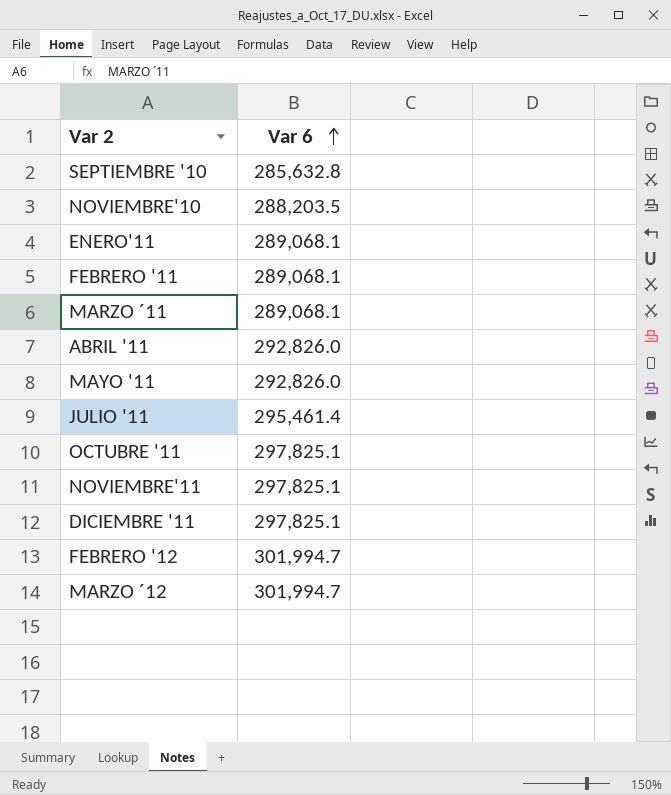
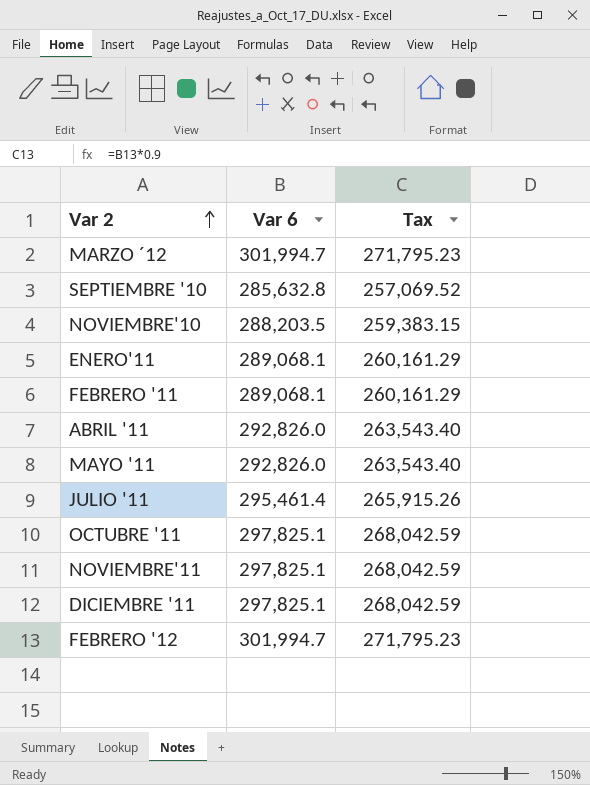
row order: Var 6 ascending -> Var 2 ascending
column Tax | formula: none -> [Var 6] * 0.9
row MARZO ´11: 289,068.1 -> none

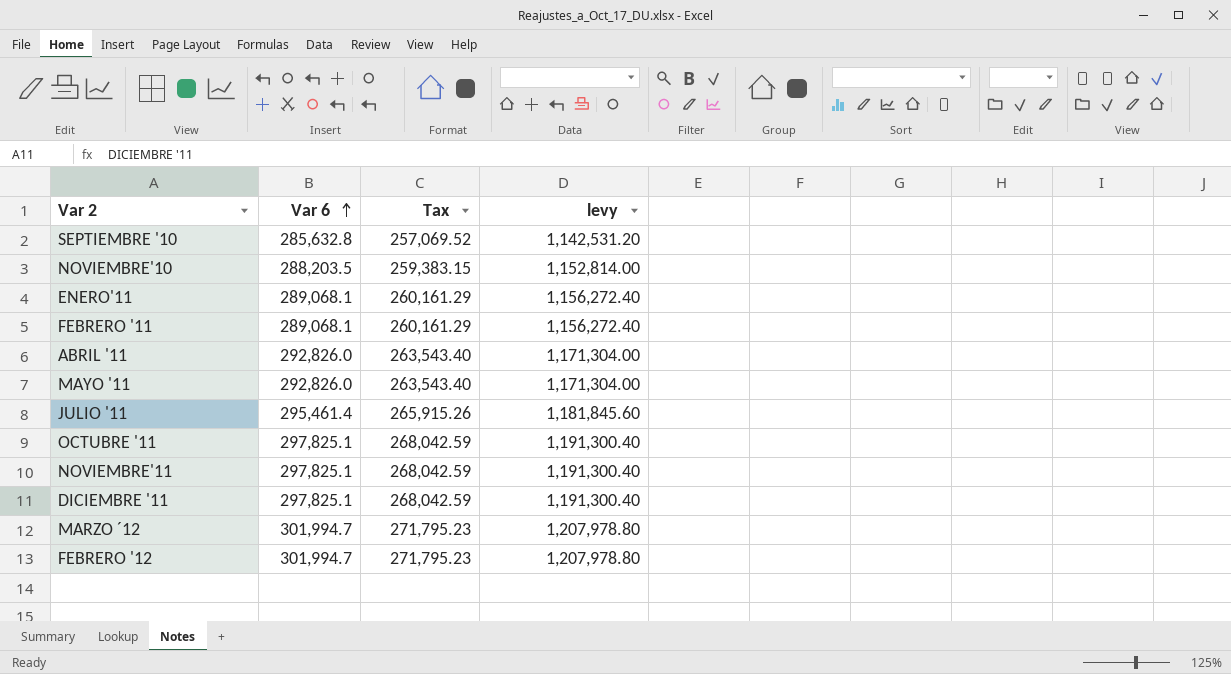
row order: Var 2 ascending -> Var 6 ascending
column levy | formula: none -> [Var 6] * 4

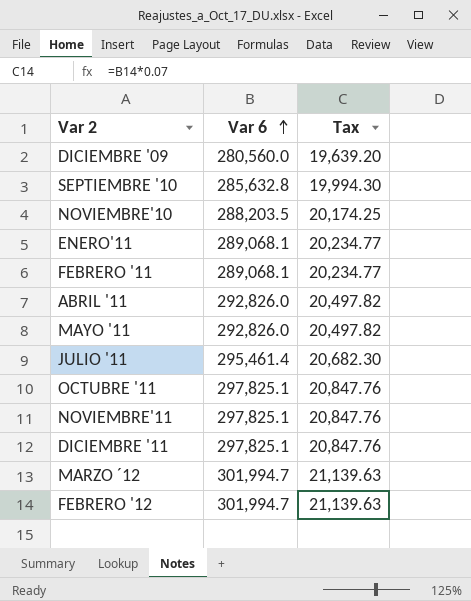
column levy | formula: [Var 6] * 4 -> none
column Tax | formula: [Var 6] * 0.9 -> [Var 6] * 0.07
row DICIEMBRE '09: none -> 280,560.0 | 19,639.20

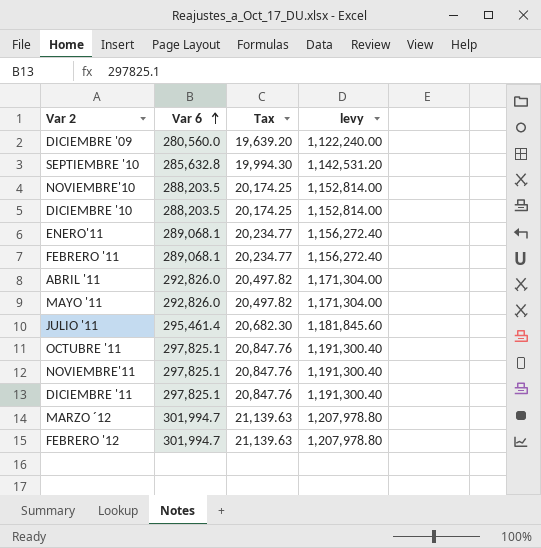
column levy | formula: none -> [Var 6] * 4
row DICIEMBRE '10: none -> 288,203.5 | 20,174.25 | 1,152,814.00

